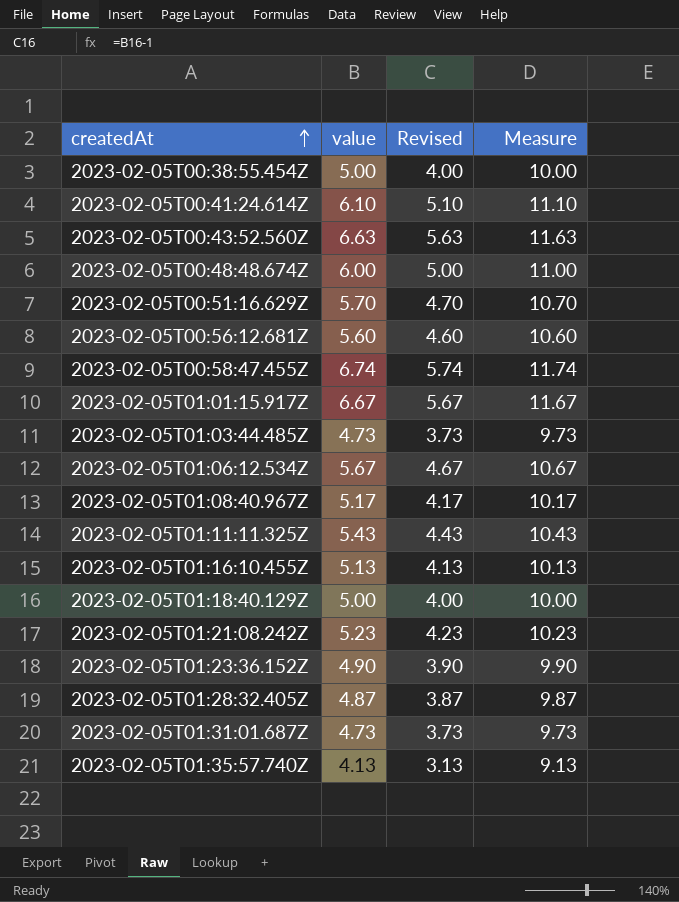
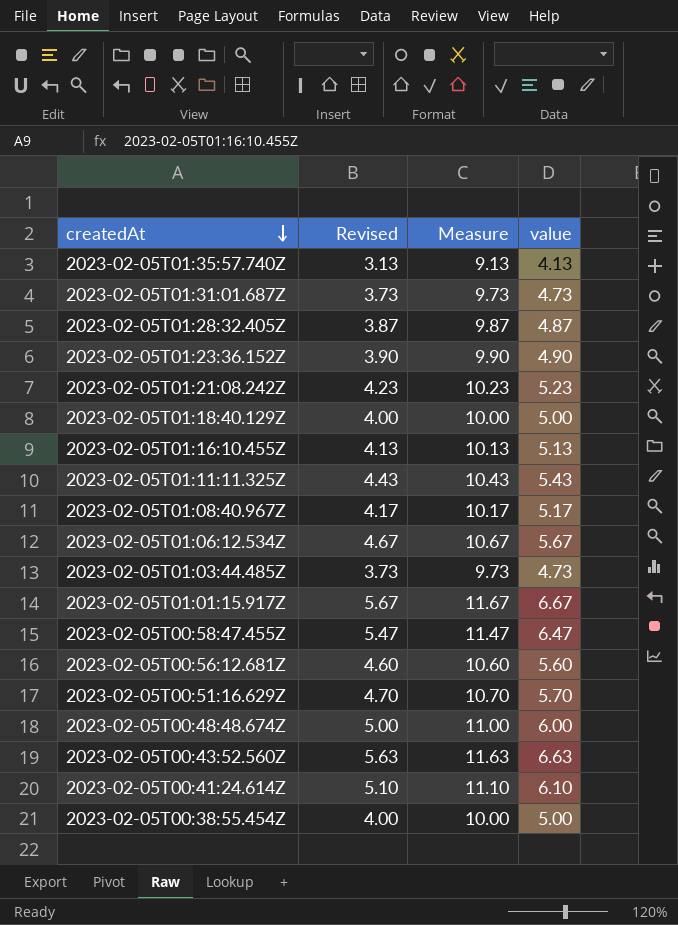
row order: createdAt ascending -> createdAt descending
column value | position: 2 -> 4
2023-02-05T00:58:47.455Z | Revised: 5.74 -> 5.47
2023-02-05T00:58:47.455Z | Measure: 11.74 -> 11.47
2023-02-05T00:58:47.455Z | value: 6.74 -> 6.47

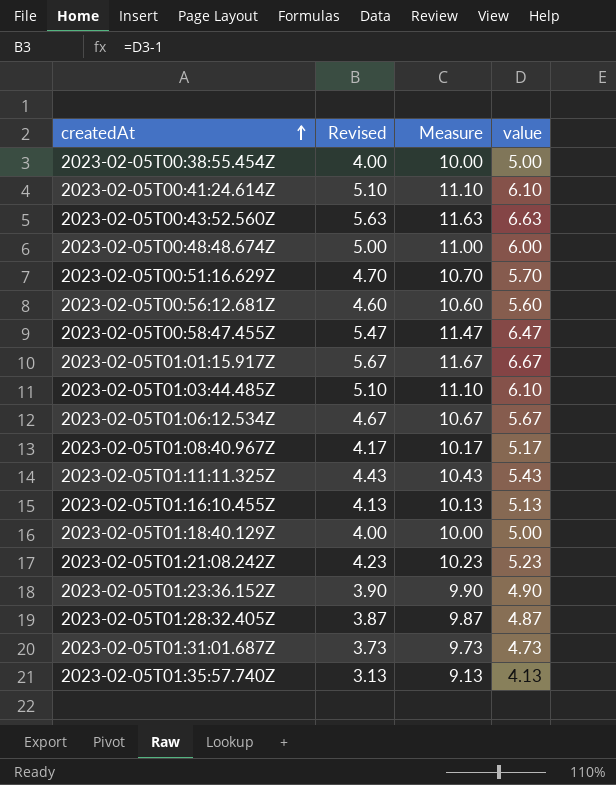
row order: createdAt descending -> createdAt ascending
2023-02-05T01:03:44.485Z | Revised: 3.73 -> 5.10
2023-02-05T01:03:44.485Z | Measure: 9.73 -> 11.10
2023-02-05T01:03:44.485Z | value: 4.73 -> 6.10

